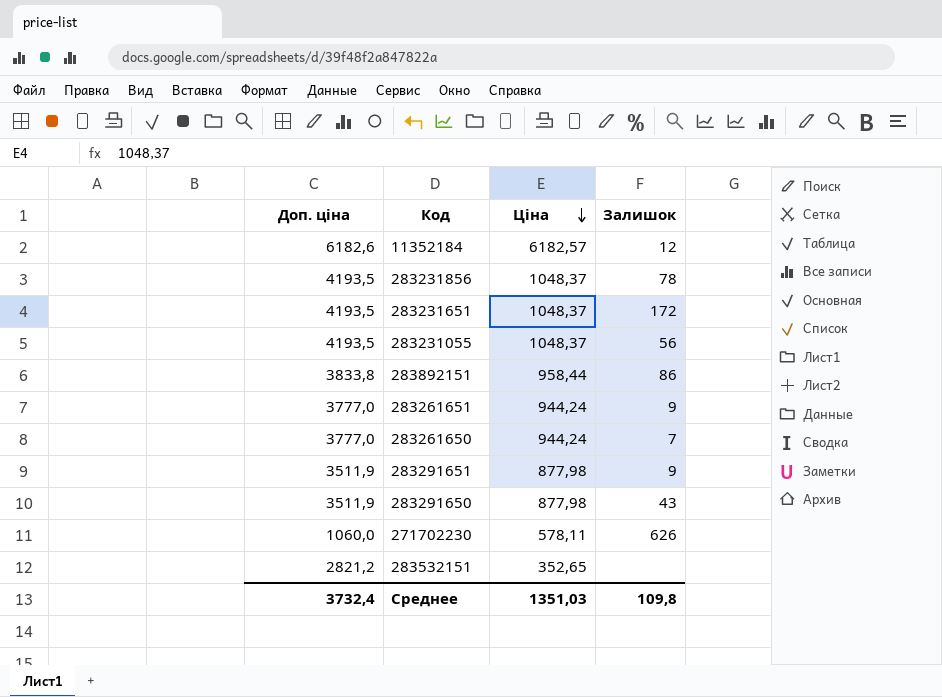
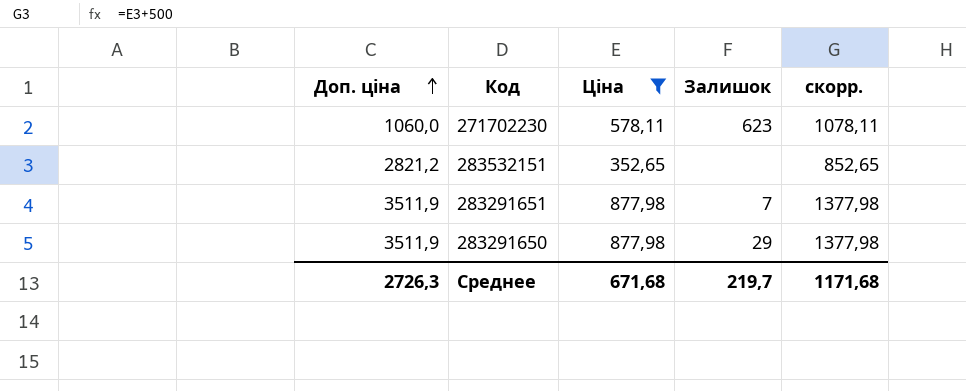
filter: none -> Ціна <= 877,98
row order: Ціна descending -> Доп. ціна ascending
column скорр. | formula: none -> [Ціна] + 500
271702230 | Залишок: 626 -> 623
283291651 | Залишок: 9 -> 7
283291650 | Залишок: 43 -> 29
Среднее | Доп. ціна: 3732,4 -> 2726,3
Среднее | Ціна: 1351,03 -> 671,68
Среднее | Залишок: 109,8 -> 219,7

